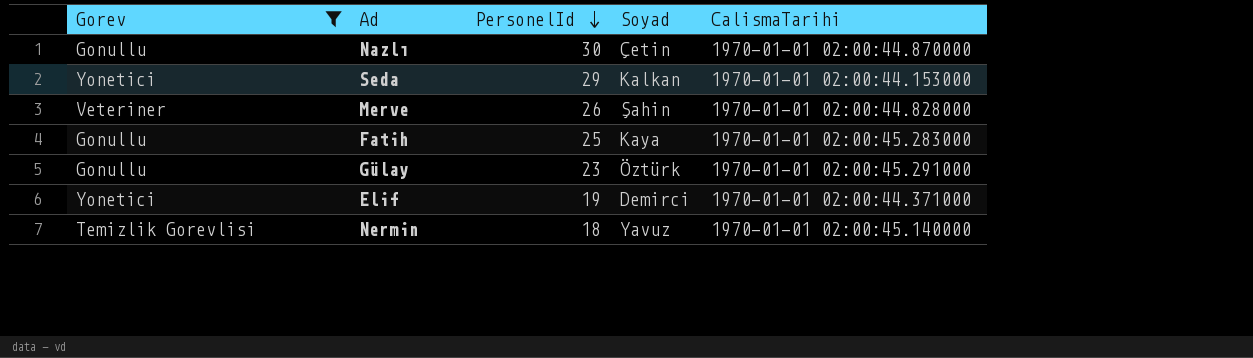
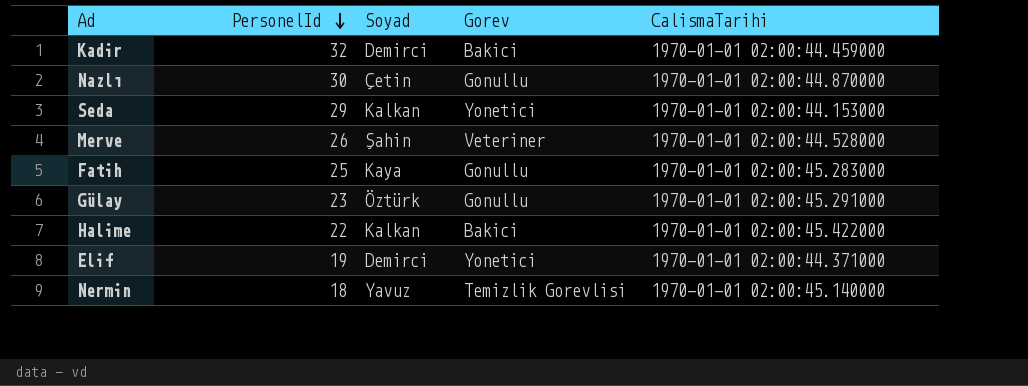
filter: Gorev != Bakici -> none
column Gorev | position: 1 -> 4
Merve | CalismaTarihi: 1970-01-01 02:00:44.828000 -> 1970-01-01 02:00:44.528000

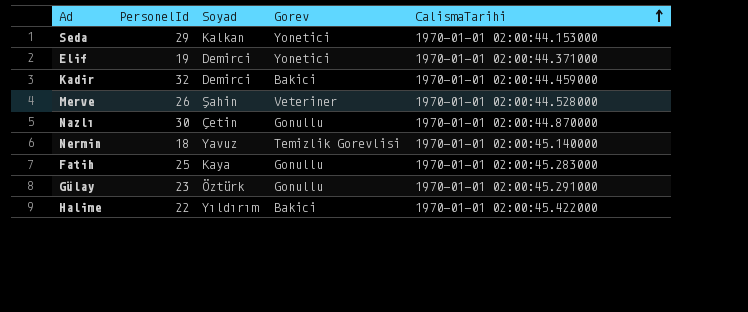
row order: PersonelId descending -> CalismaTarihi ascending
Halime | Soyad: Kalkan -> Yıldırım

